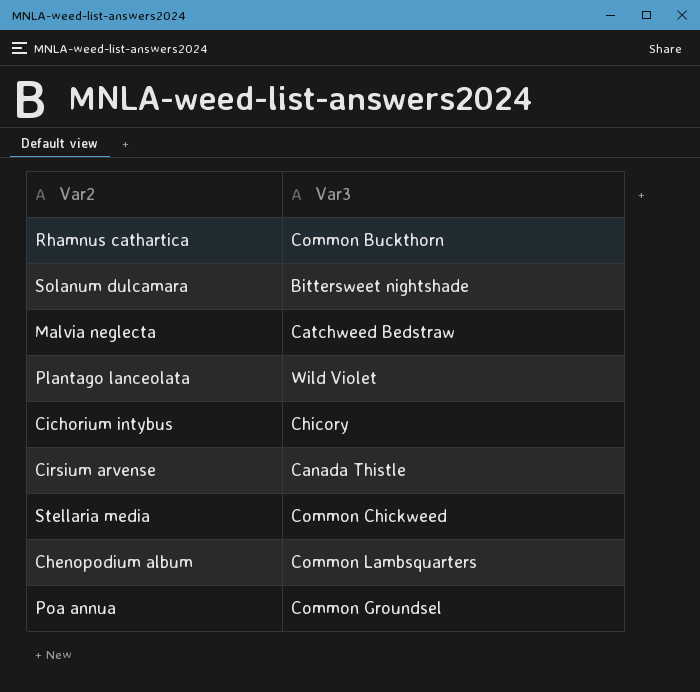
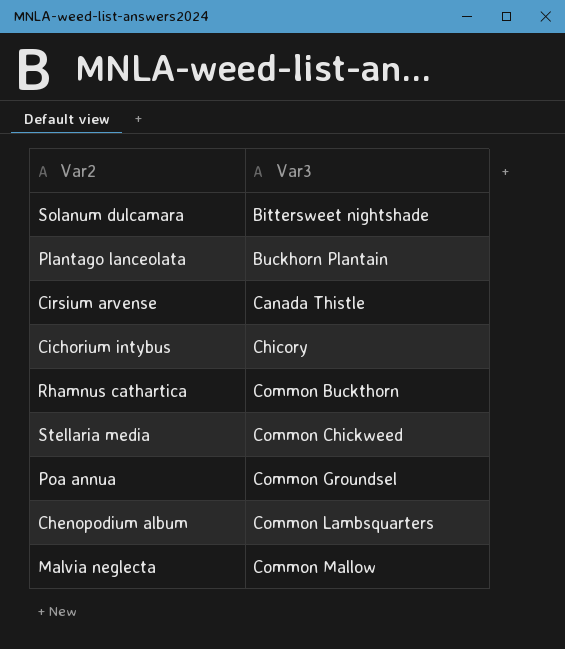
row order: none -> Var3 ascending
Plantago lanceolata | Var3: Wild Violet -> Buckhorn Plantain
Malvia neglecta | Var3: Catchweed Bedstraw -> Common Mallow

